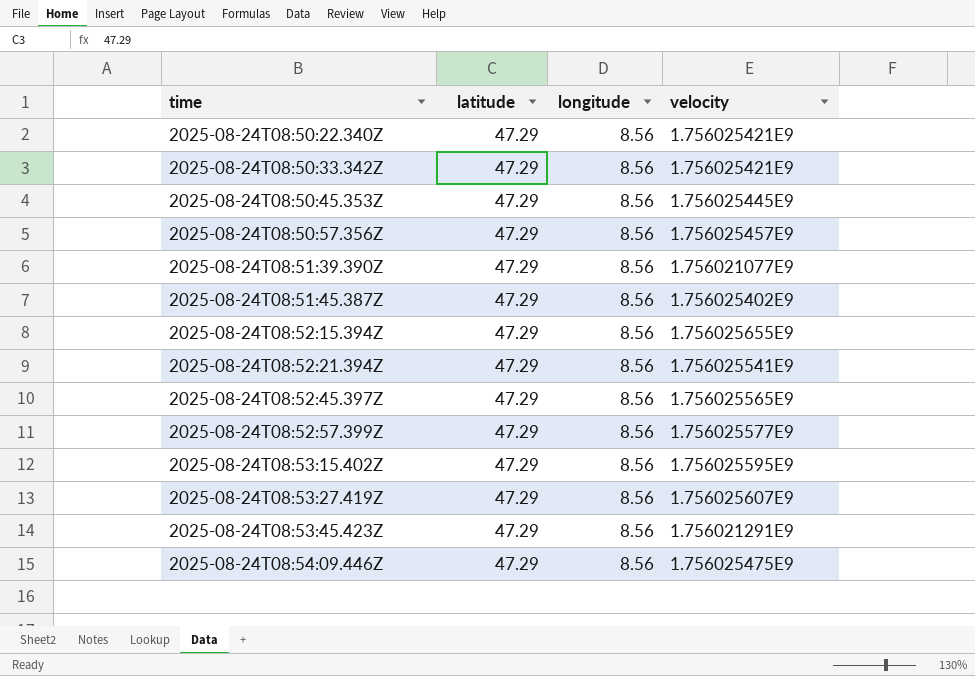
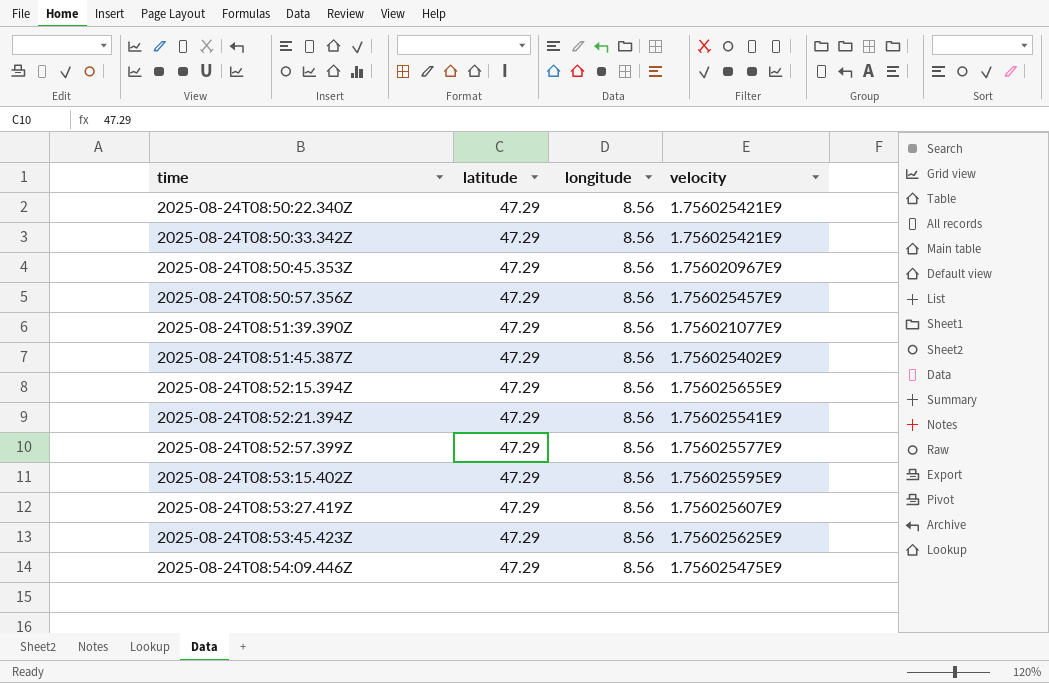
row 2025-08-24T08:52:45.397Z: 47.29 | 8.56 | 1.756025565E9 -> none
2025-08-24T08:50:45.353Z | velocity: 1.756025445E9 -> 1.756020967E9
2025-08-24T08:53:45.423Z | velocity: 1.756021291E9 -> 1.756025625E9

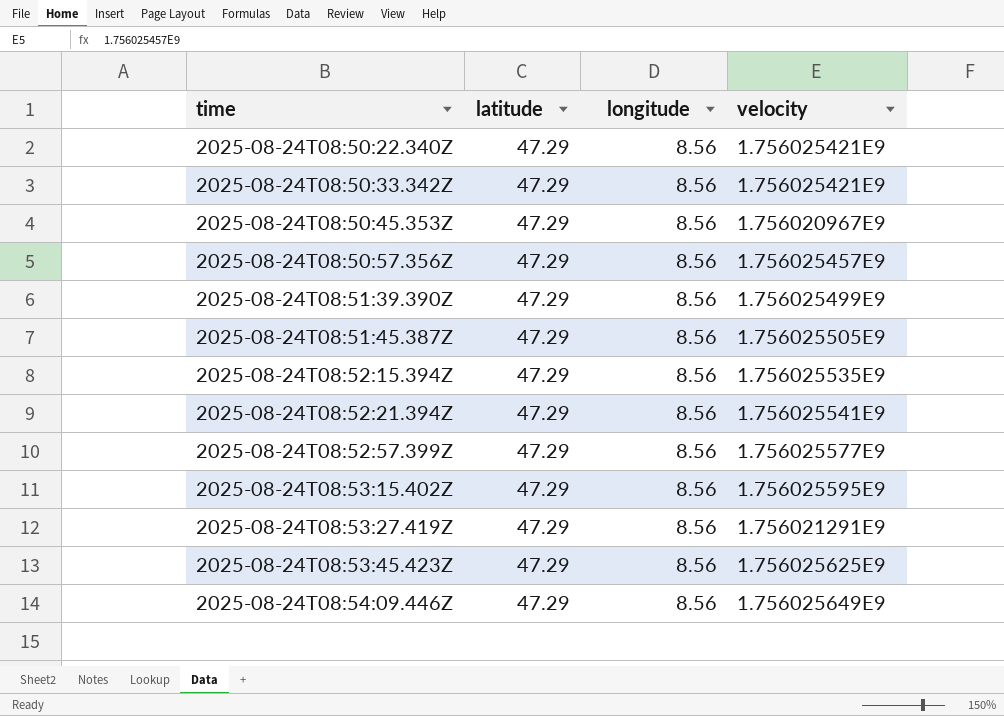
2025-08-24T08:51:39.390Z | velocity: 1.756021077E9 -> 1.756025499E9
2025-08-24T08:51:45.387Z | velocity: 1.756025402E9 -> 1.756025505E9
2025-08-24T08:52:15.394Z | velocity: 1.756025655E9 -> 1.756025535E9
2025-08-24T08:53:27.419Z | velocity: 1.756025607E9 -> 1.756021291E9
2025-08-24T08:54:09.446Z | velocity: 1.756025475E9 -> 1.756025649E9

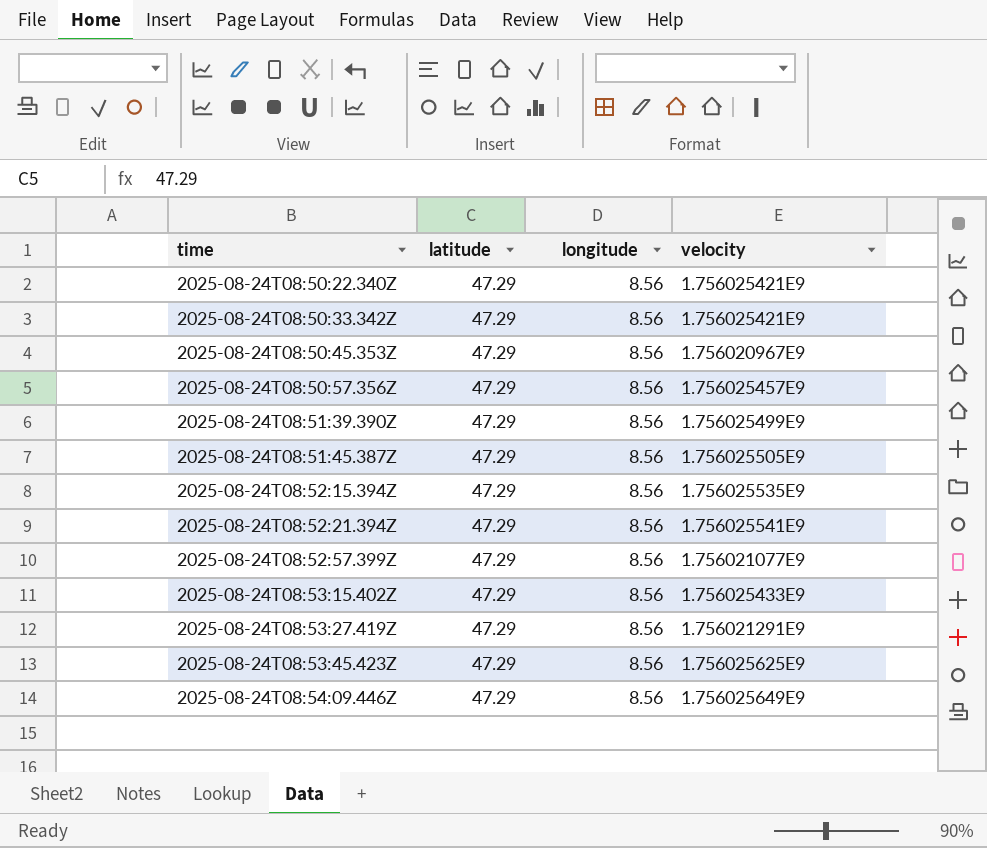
2025-08-24T08:52:57.399Z | velocity: 1.756025577E9 -> 1.756021077E9
2025-08-24T08:53:15.402Z | velocity: 1.756025595E9 -> 1.756025433E9

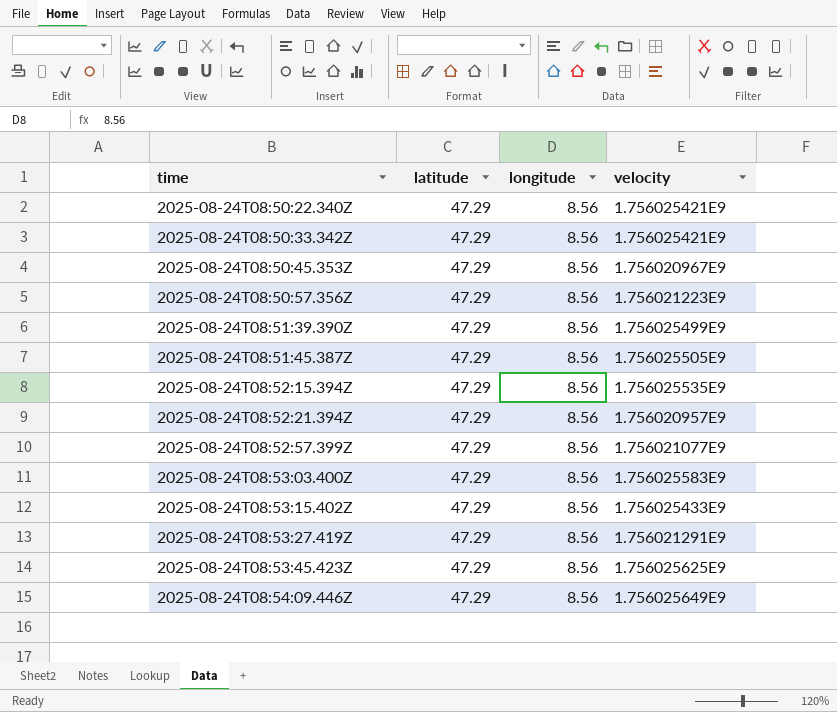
2025-08-24T08:50:57.356Z | velocity: 1.756025457E9 -> 1.756021223E9
2025-08-24T08:52:21.394Z | velocity: 1.756025541E9 -> 1.756020957E9
row 2025-08-24T08:53:03.400Z: none -> 47.29 | 8.56 | 1.756025583E9

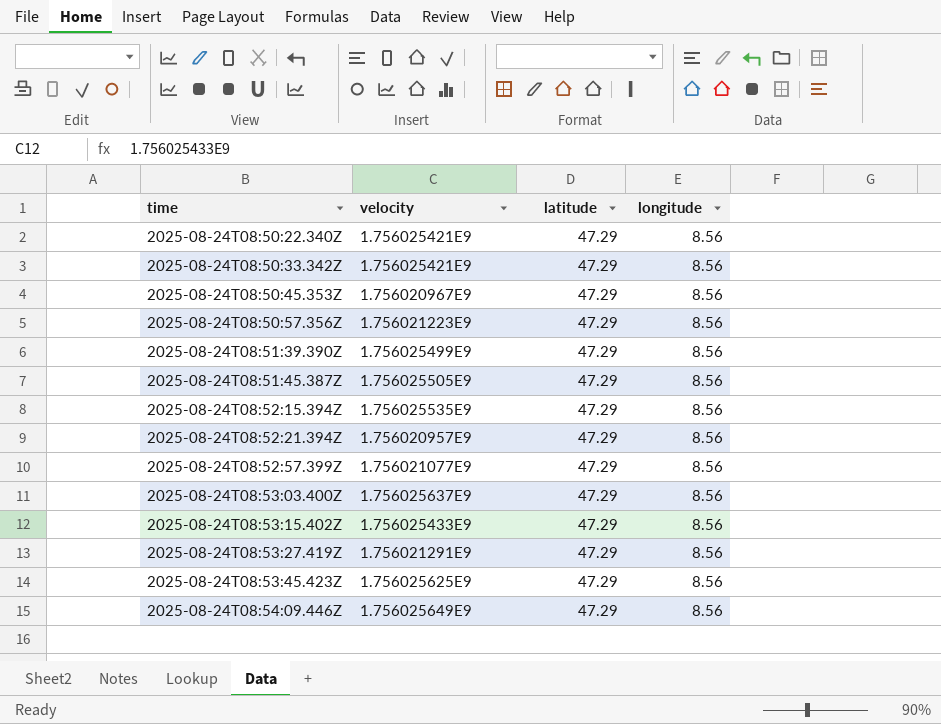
column velocity | position: 4 -> 2
2025-08-24T08:53:03.400Z | velocity: 1.756025583E9 -> 1.756025637E9

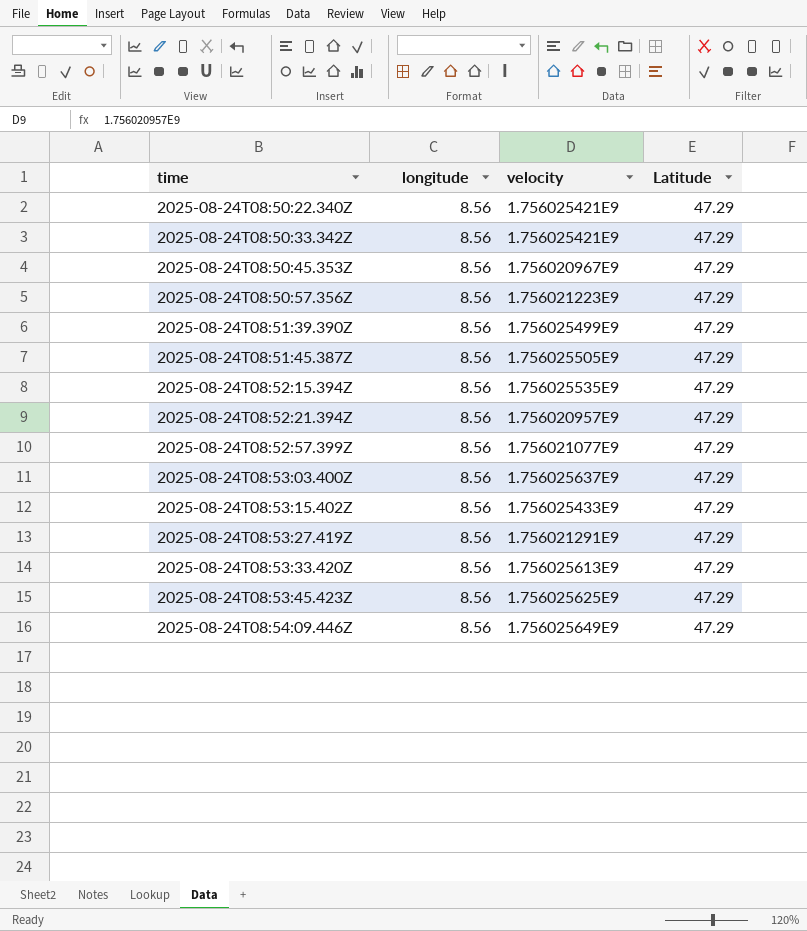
column longitude | position: 4 -> 2
column name: latitude -> Latitude
row 2025-08-24T08:53:33.420Z: none -> 8.56 | 1.756025613E9 | 47.29

